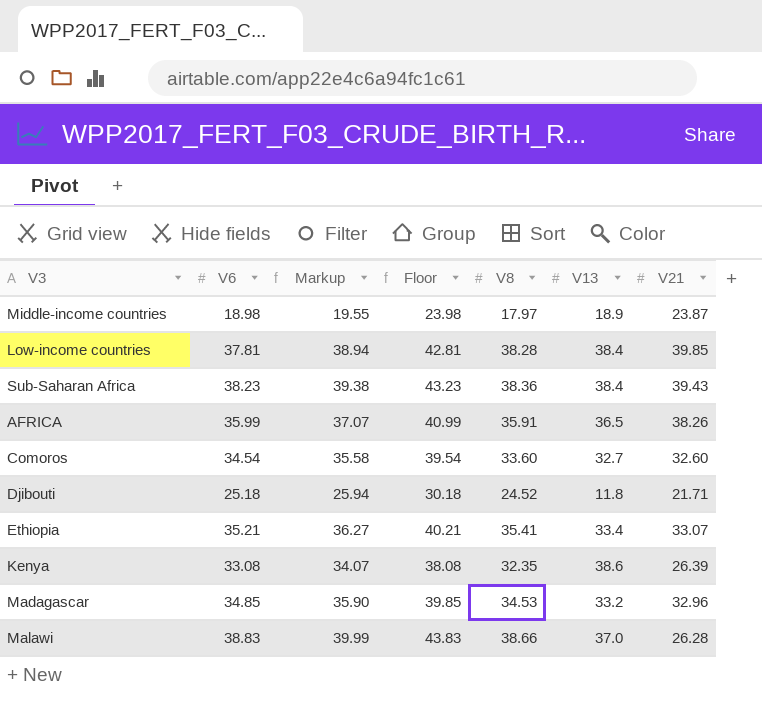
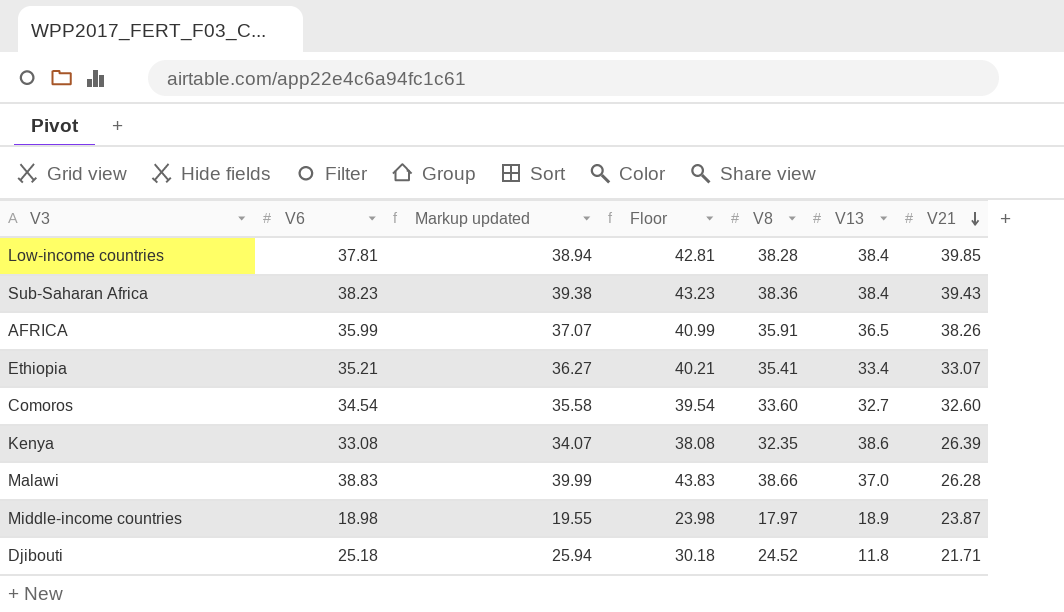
row order: none -> V21 descending
column name: Markup -> Markup updated
row Madagascar: 34.85 | 35.90 | 39.85 | 34.53 | 33.2 | 32.96 -> none

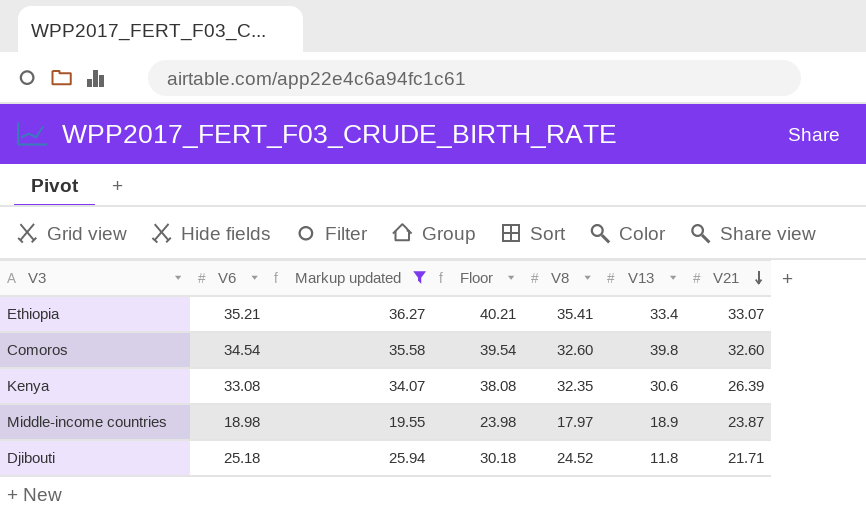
filter: none -> Markup updated <= 36.27
Comoros | V8: 33.60 -> 32.60
Comoros | V13: 32.7 -> 39.8
Kenya | V13: 38.6 -> 30.6

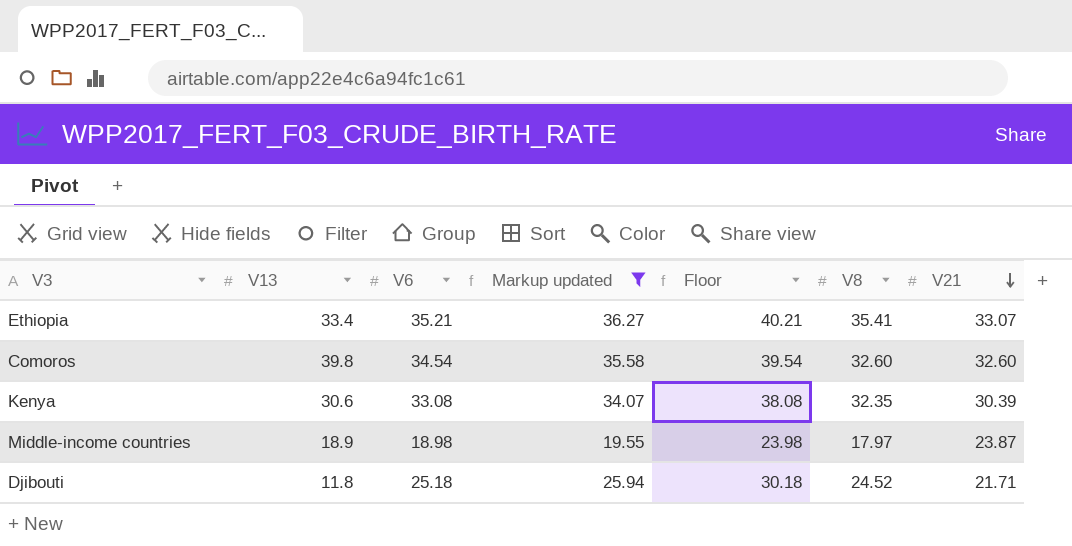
column V13 | position: 6 -> 2
Kenya | V21: 26.39 -> 30.39

